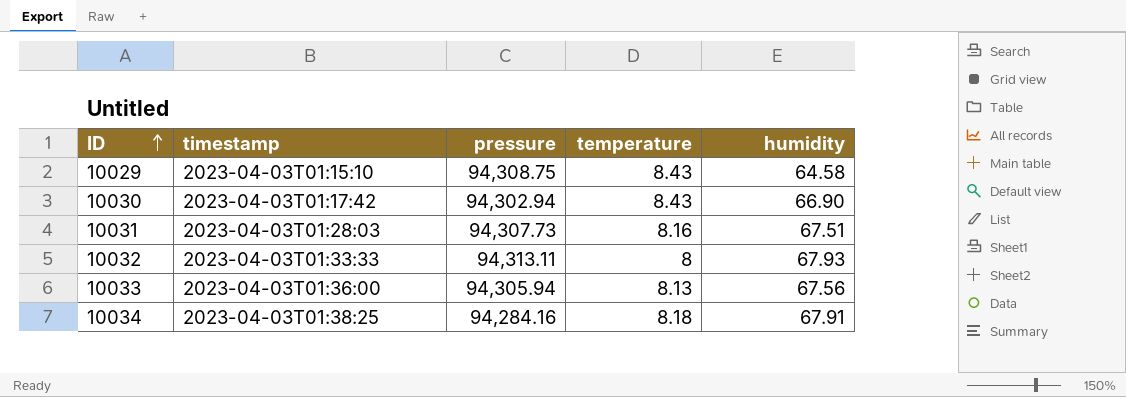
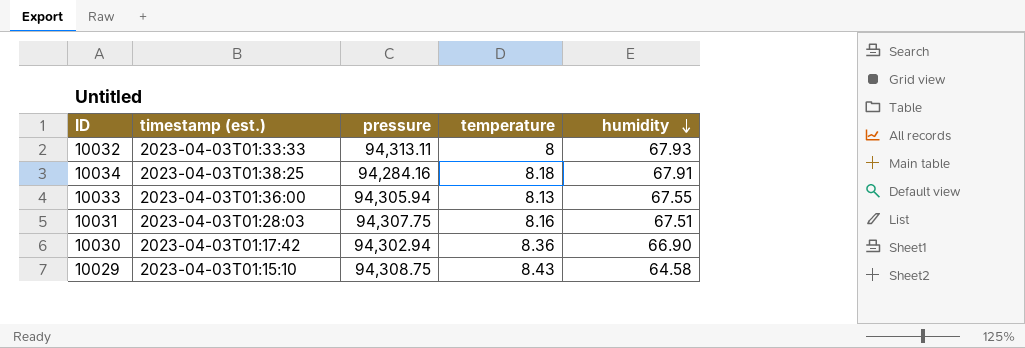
row order: ID ascending -> humidity descending
column name: timestamp -> timestamp (est.)
10033 | humidity: 67.56 -> 67.55
10031 | pressure: 94,307.73 -> 94,307.75
10030 | temperature: 8.43 -> 8.36

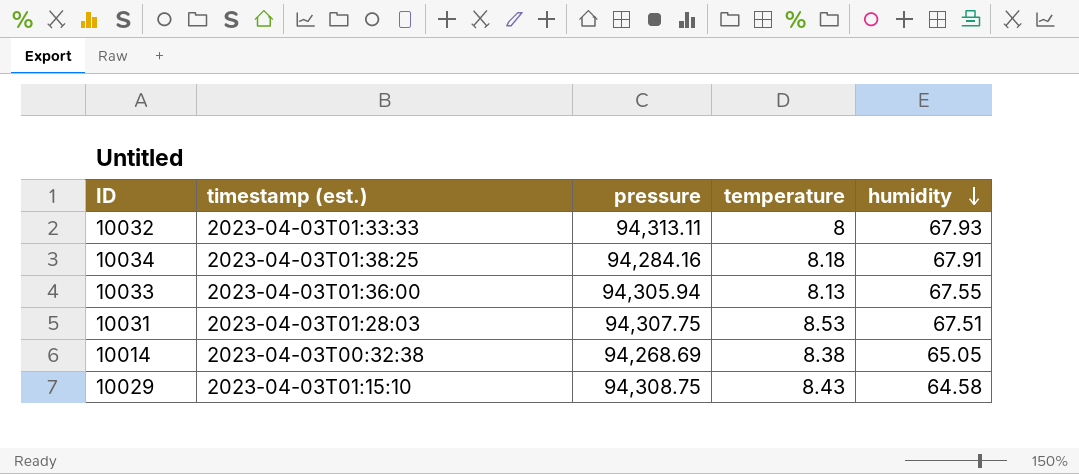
row 10030: 2023-04-03T01:17:42 | 94,302.94 | 8.36 | 66.90 -> none
10031 | temperature: 8.16 -> 8.53
row 10014: none -> 2023-04-03T00:32:38 | 94,268.69 | 8.38 | 65.05

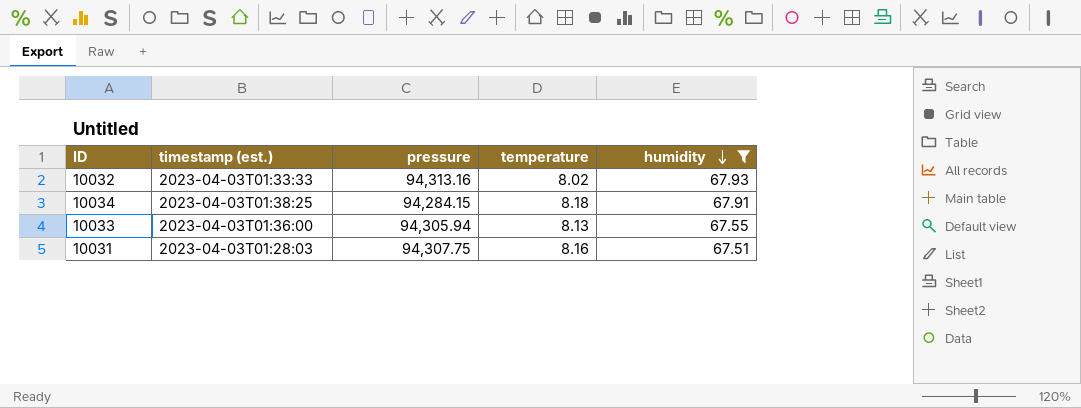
filter: none -> humidity >= 67.51
10032 | pressure: 94,313.11 -> 94,313.16
10032 | temperature: 8 -> 8.02
10034 | pressure: 94,284.16 -> 94,284.15
10031 | temperature: 8.53 -> 8.16

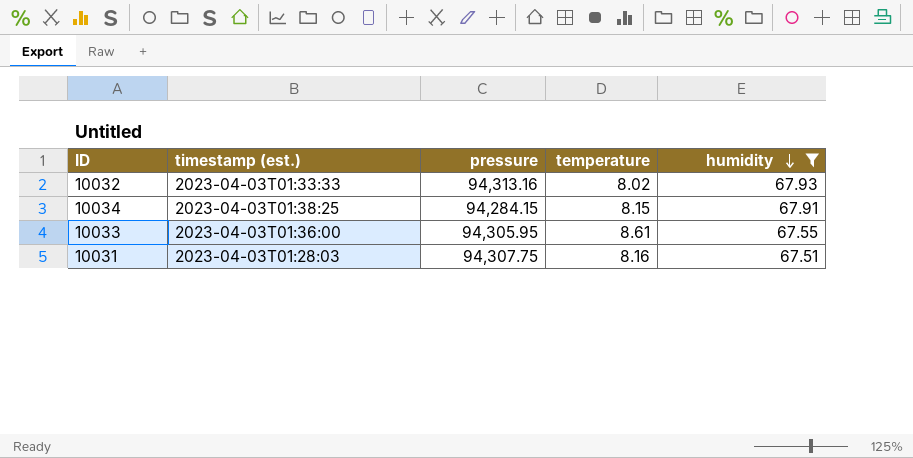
10034 | temperature: 8.18 -> 8.15
10033 | pressure: 94,305.94 -> 94,305.95
10033 | temperature: 8.13 -> 8.61

